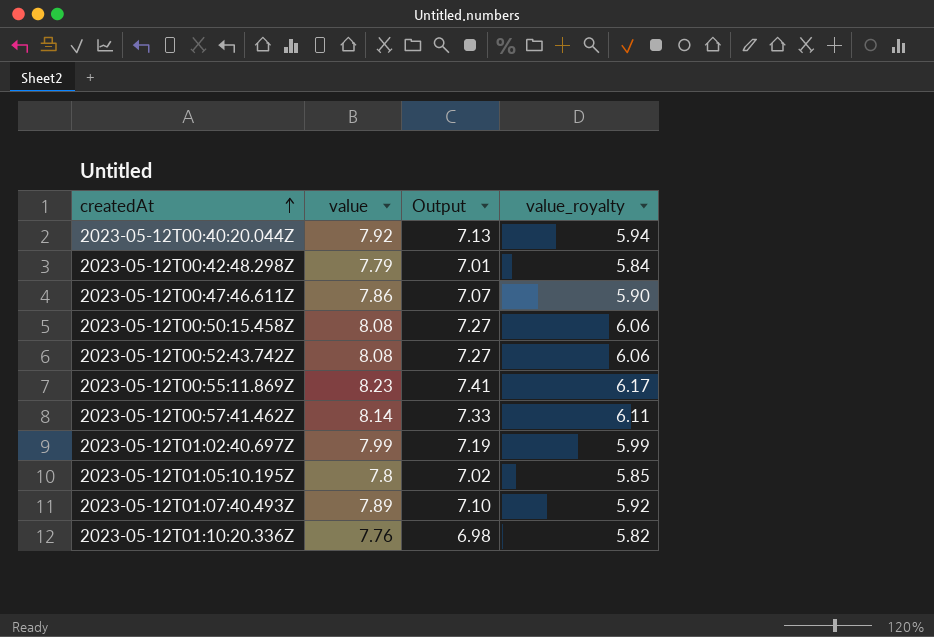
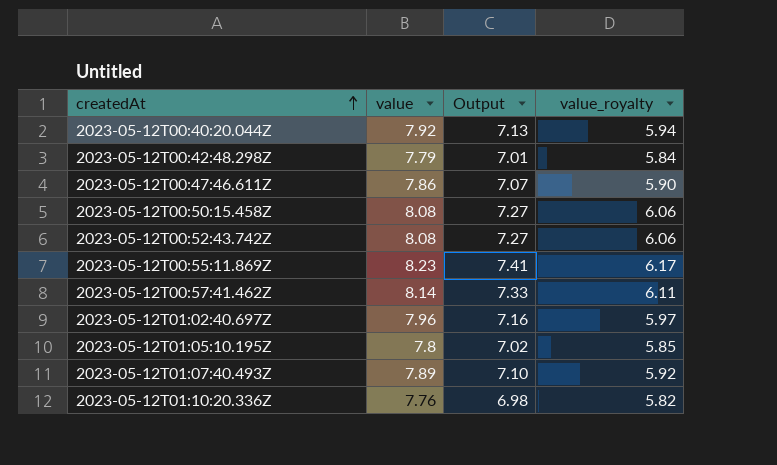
2023-05-12T01:02:40.697Z | value: 7.99 -> 7.96
2023-05-12T01:02:40.697Z | Output: 7.19 -> 7.16
2023-05-12T01:02:40.697Z | value_royalty: 5.99 -> 5.97

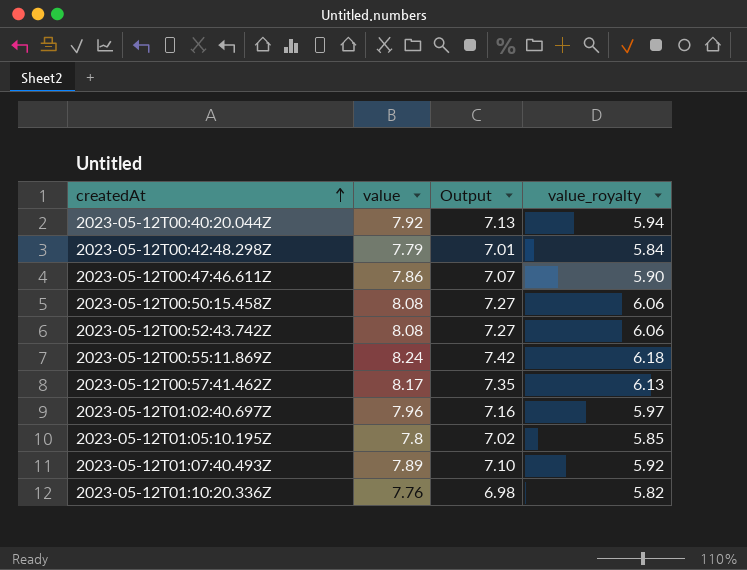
2023-05-12T00:55:11.869Z | value: 8.23 -> 8.24
2023-05-12T00:55:11.869Z | Output: 7.41 -> 7.42
2023-05-12T00:55:11.869Z | value_royalty: 6.17 -> 6.18
2023-05-12T00:57:41.462Z | value: 8.14 -> 8.17
2023-05-12T00:57:41.462Z | Output: 7.33 -> 7.35
2023-05-12T00:57:41.462Z | value_royalty: 6.11 -> 6.13

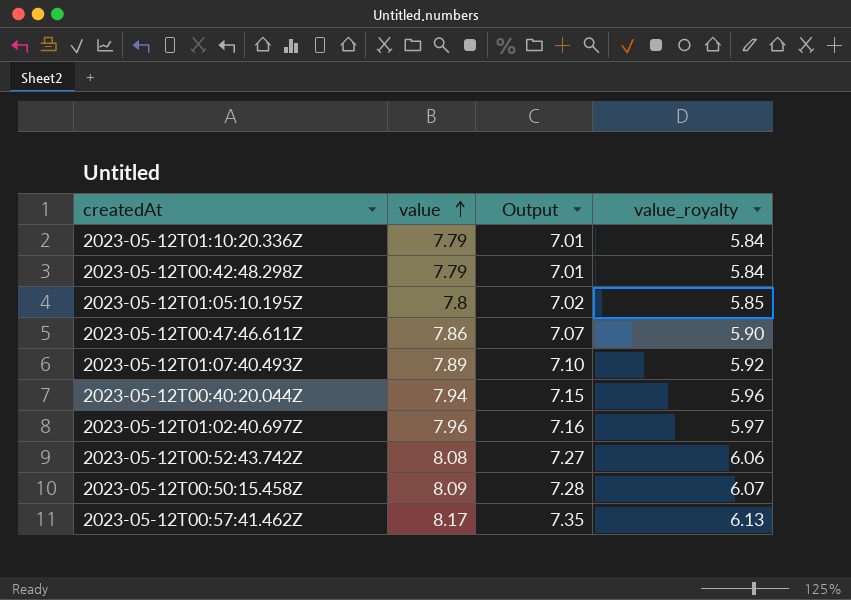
row order: createdAt ascending -> value ascending
row 2023-05-12T00:55:11.869Z: 8.24 | 7.42 | 6.18 -> none
2023-05-12T01:10:20.336Z | value: 7.76 -> 7.79
2023-05-12T01:10:20.336Z | Output: 6.98 -> 7.01
2023-05-12T01:10:20.336Z | value_royalty: 5.82 -> 5.84
2023-05-12T00:40:20.044Z | value: 7.92 -> 7.94
2023-05-12T00:40:20.044Z | Output: 7.13 -> 7.15
2023-05-12T00:40:20.044Z | value_royalty: 5.94 -> 5.96
2023-05-12T00:50:15.458Z | value: 8.08 -> 8.09
2023-05-12T00:50:15.458Z | Output: 7.27 -> 7.28
2023-05-12T00:50:15.458Z | value_royalty: 6.06 -> 6.07

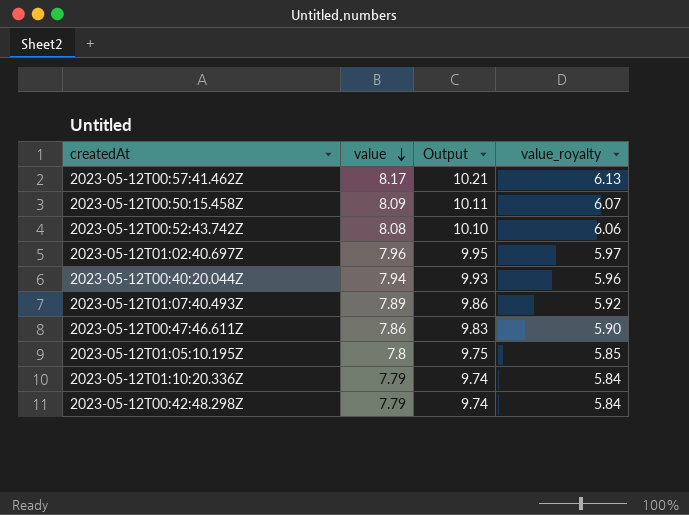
row order: value ascending -> value descending
column Output | formula: [value] * 0.9 -> [value] * 1.25

